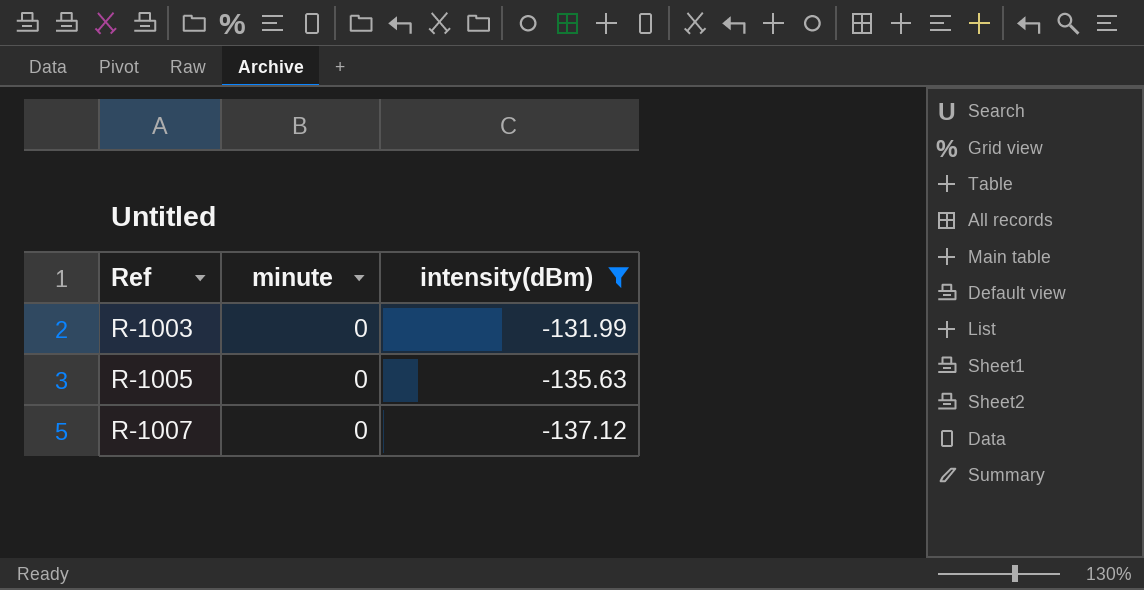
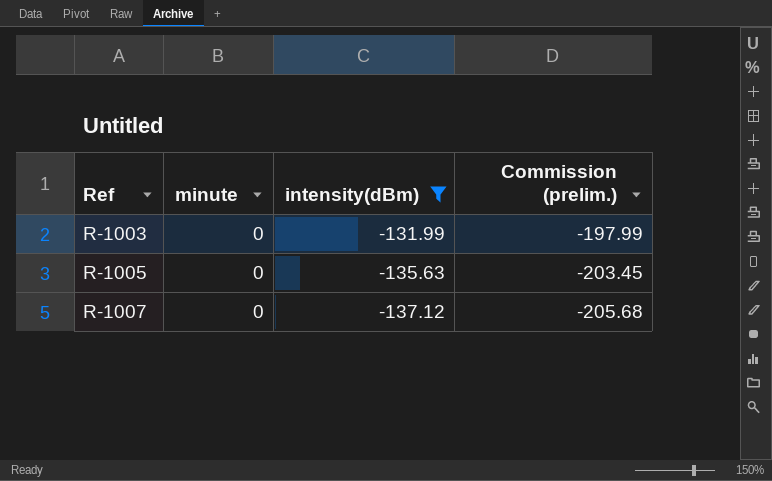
column Commission (prelim.) | formula: none -> [intensity(dBm)] * 1.5

